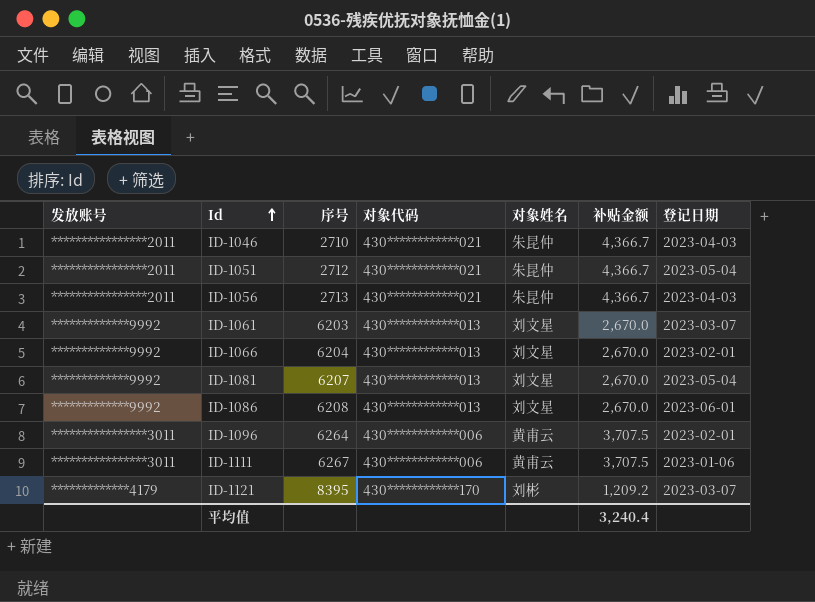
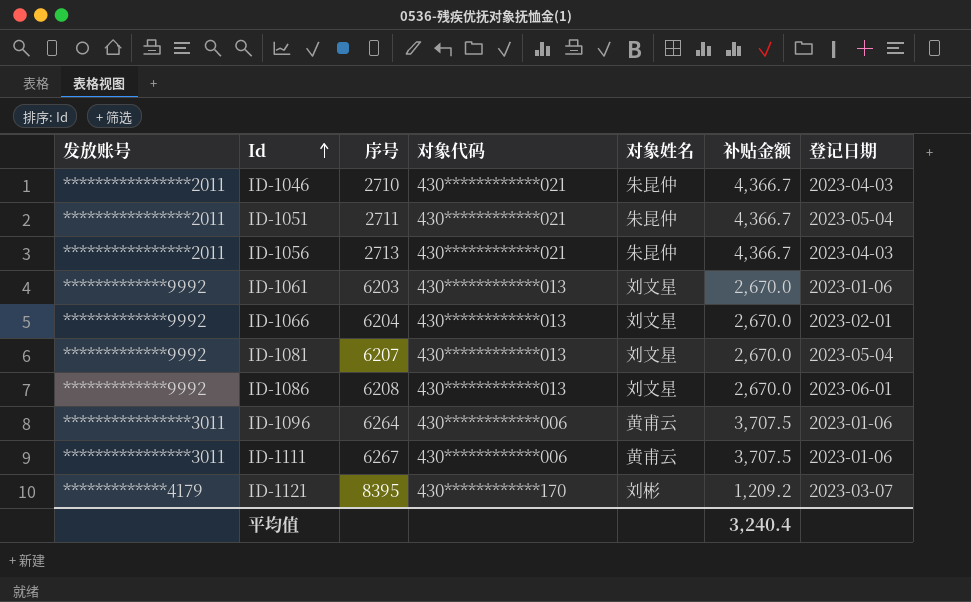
ID-1051 | 序号: 2712 -> 2711
ID-1061 | 登记日期: 2023-03-07 -> 2023-01-06
ID-1096 | 登记日期: 2023-02-01 -> 2023-01-06

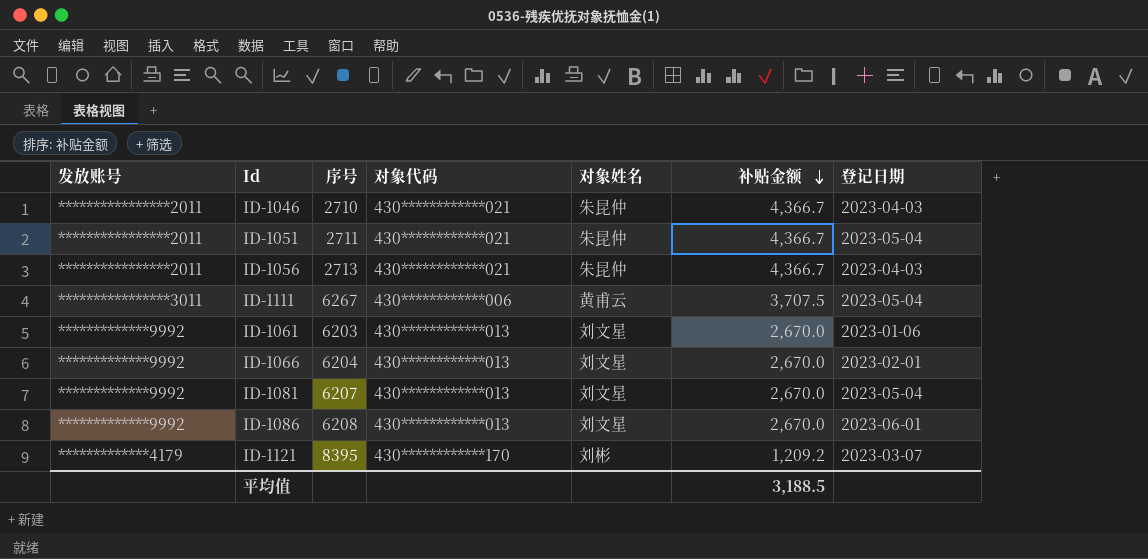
row order: Id ascending -> 补贴金额 descending
row ID-1096: ****************3011 | 6264 | 430************006 | 黄甫云 | 3,707.5 | 2023-01-06 -> none
ID-1111 | 登记日期: 2023-01-06 -> 2023-05-04
平均值 | 补贴金额: 3,240.4 -> 3,188.5

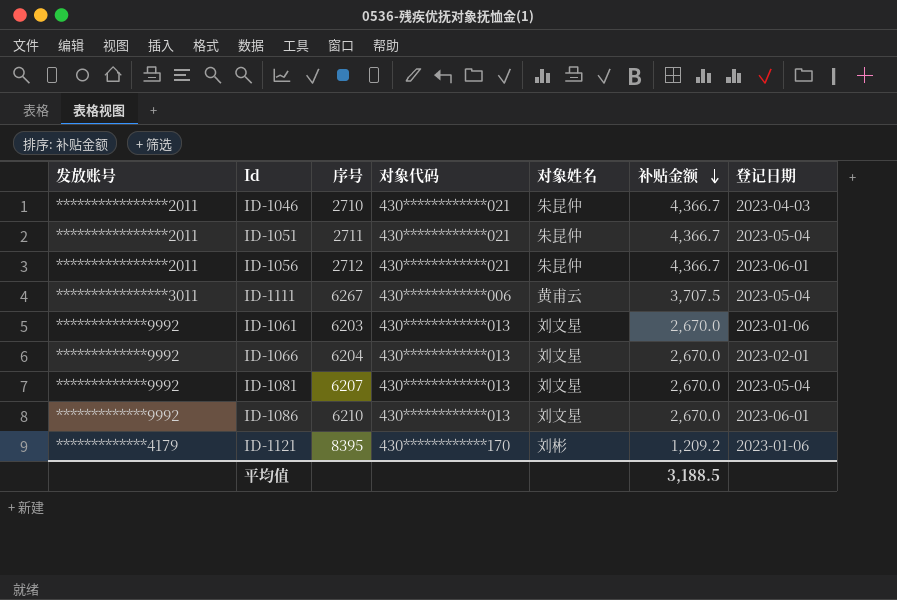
ID-1056 | 序号: 2713 -> 2712
ID-1056 | 登记日期: 2023-04-03 -> 2023-06-01
ID-1086 | 序号: 6208 -> 6210
ID-1121 | 登记日期: 2023-03-07 -> 2023-01-06

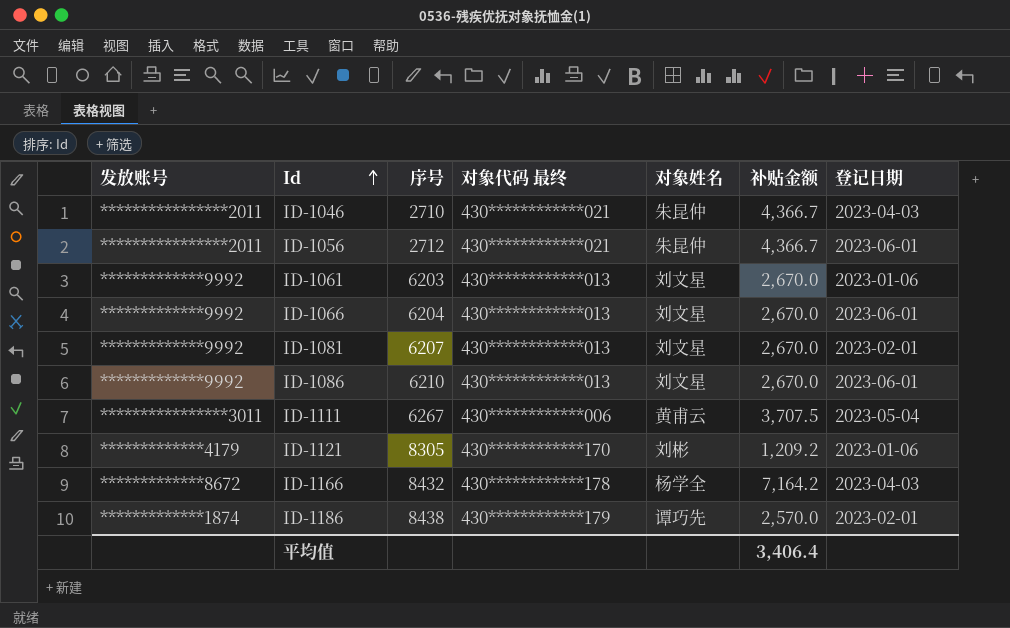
row order: 补贴金额 descending -> Id ascending
column name: 对象代码 -> 对象代码 最终
row ID-1051: ****************2011 | 2711 | 430************021 | 朱昆仲 | 4,366.7 | 2023-05-04 -> none
ID-1066 | 登记日期: 2023-02-01 -> 2023-06-01
ID-1081 | 登记日期: 2023-05-04 -> 2023-02-01
ID-1121 | 序号: 8395 -> 8305
row ID-1166: none -> *************8672 | 8432 | 430************178 | 杨学全 | 7,164.2 | 2023-04-03
row ID-1186: none -> *************1874 | 8438 | 430************179 | 谭巧先 | 2,570.0 | 2023-02-01
平均值 | 补贴金额: 3,188.5 -> 3,406.4

